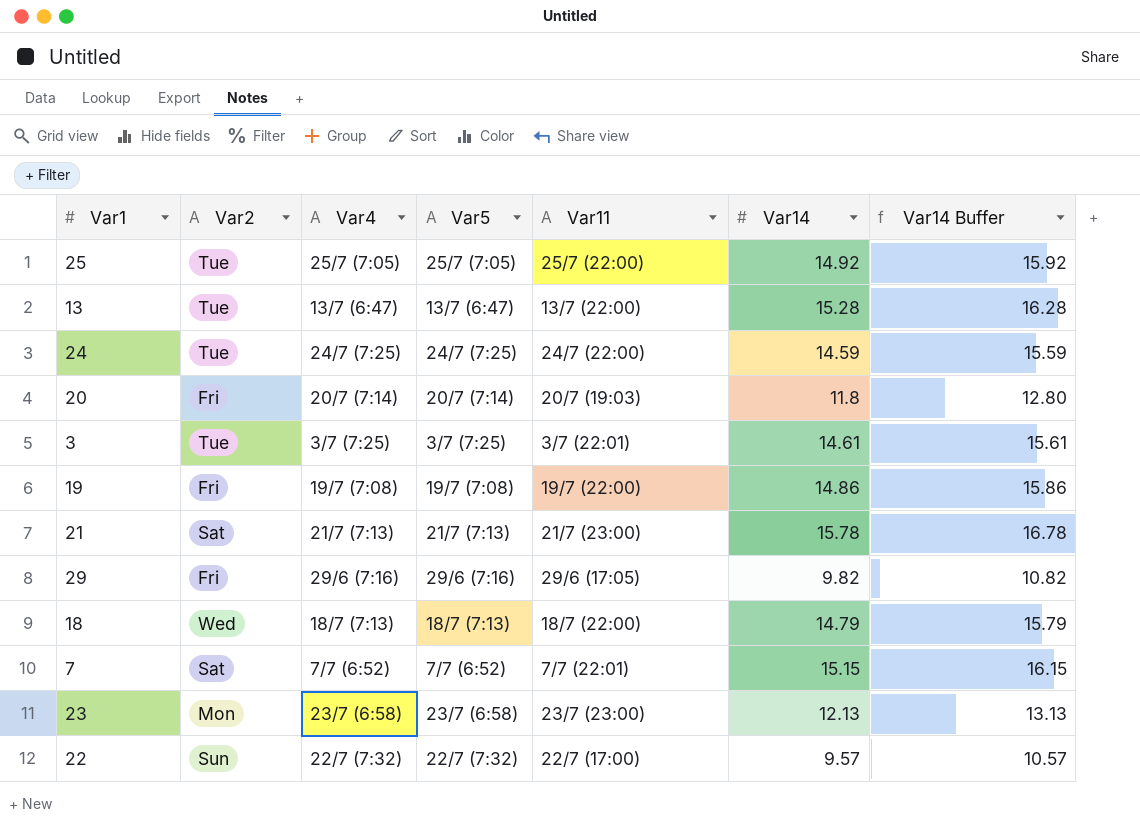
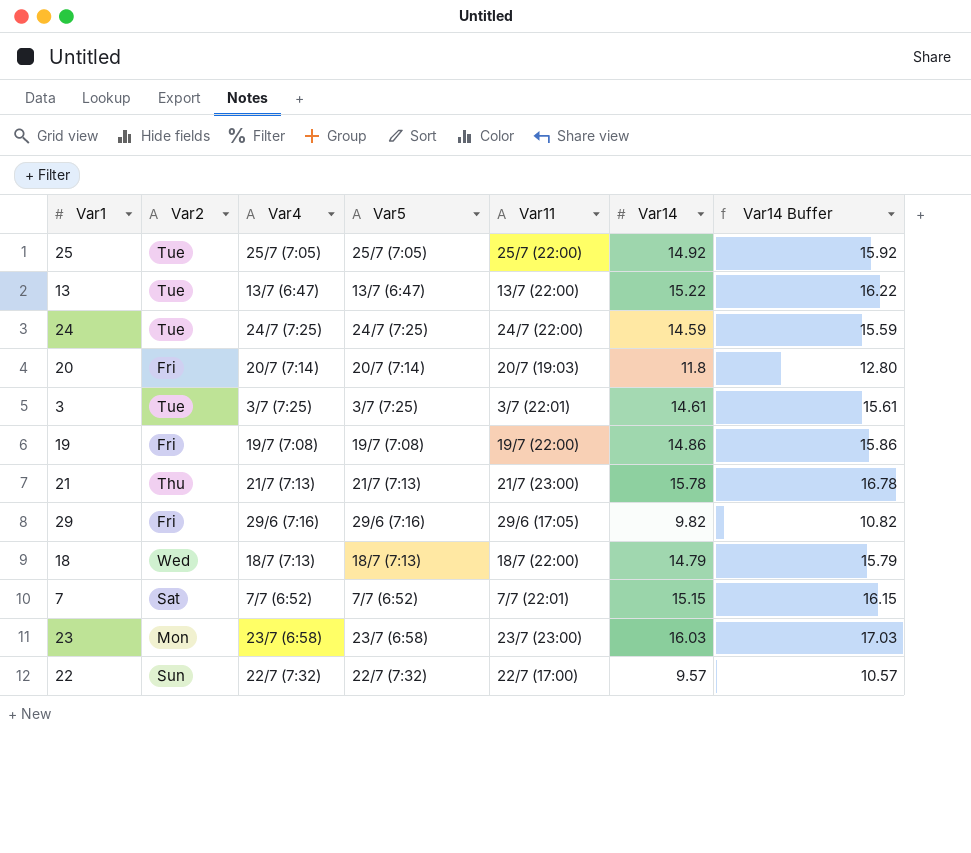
13 | Var14: 15.28 -> 15.22
13 | Var14 Buffer: 16.28 -> 16.22
21 | Var2: Sat -> Thu
23 | Var14: 12.13 -> 16.03
23 | Var14 Buffer: 13.13 -> 17.03

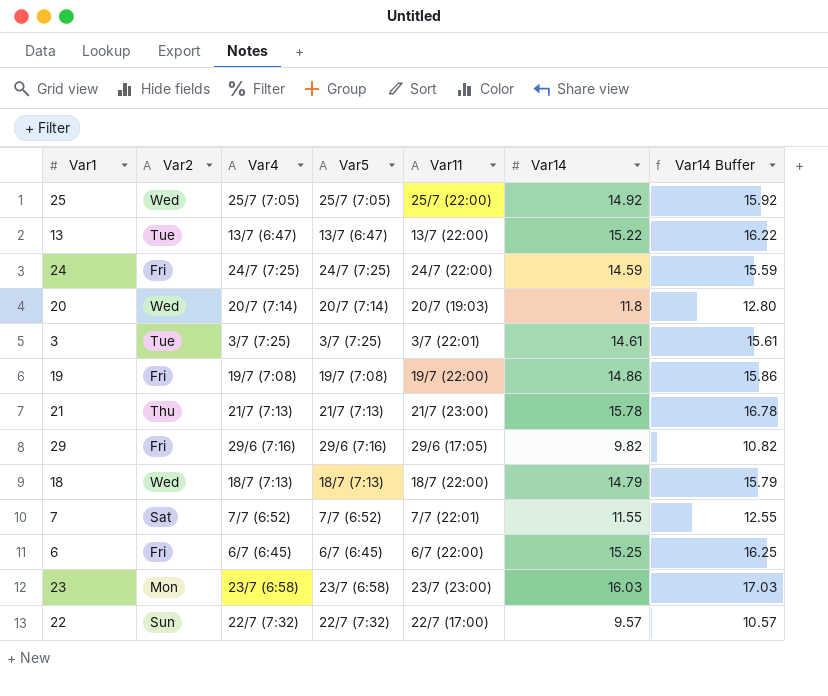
25 | Var2: Tue -> Wed
24 | Var2: Tue -> Fri
20 | Var2: Fri -> Wed
7 | Var14: 15.15 -> 11.55
7 | Var14 Buffer: 16.15 -> 12.55
row 6: none -> Fri | 6/7 (6:45) | 6/7 (6:45) | 6/7 (22:00) | 15.25 | 16.25

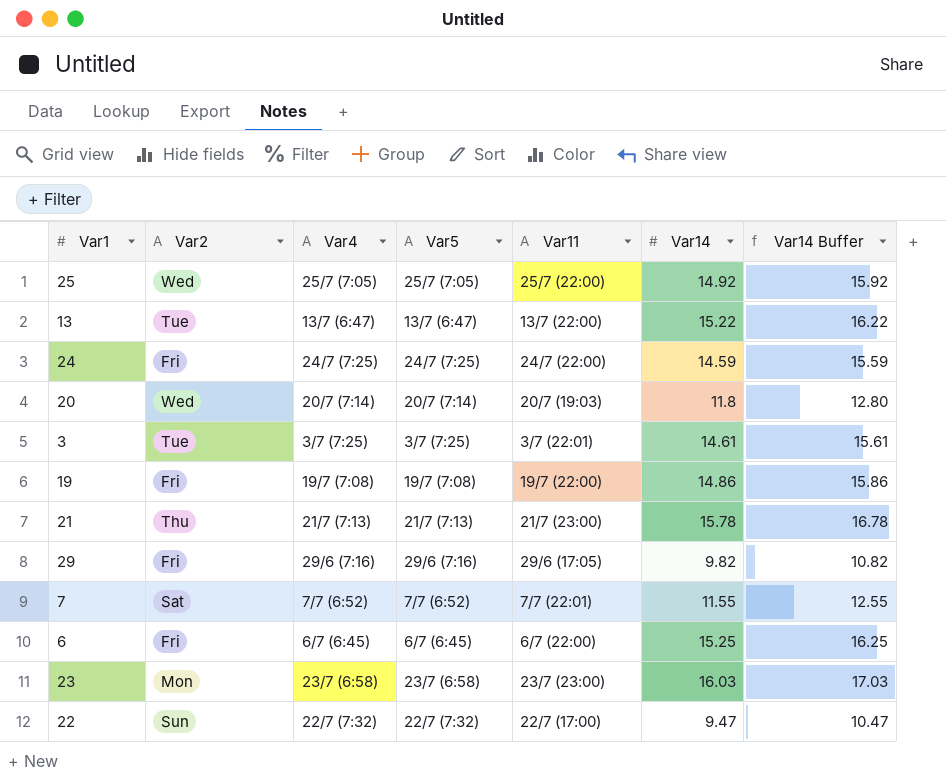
row 18: Wed | 18/7 (7:13) | 18/7 (7:13) | 18/7 (22:00) | 14.79 | 15.79 -> none
22 | Var14: 9.57 -> 9.47
22 | Var14 Buffer: 10.57 -> 10.47

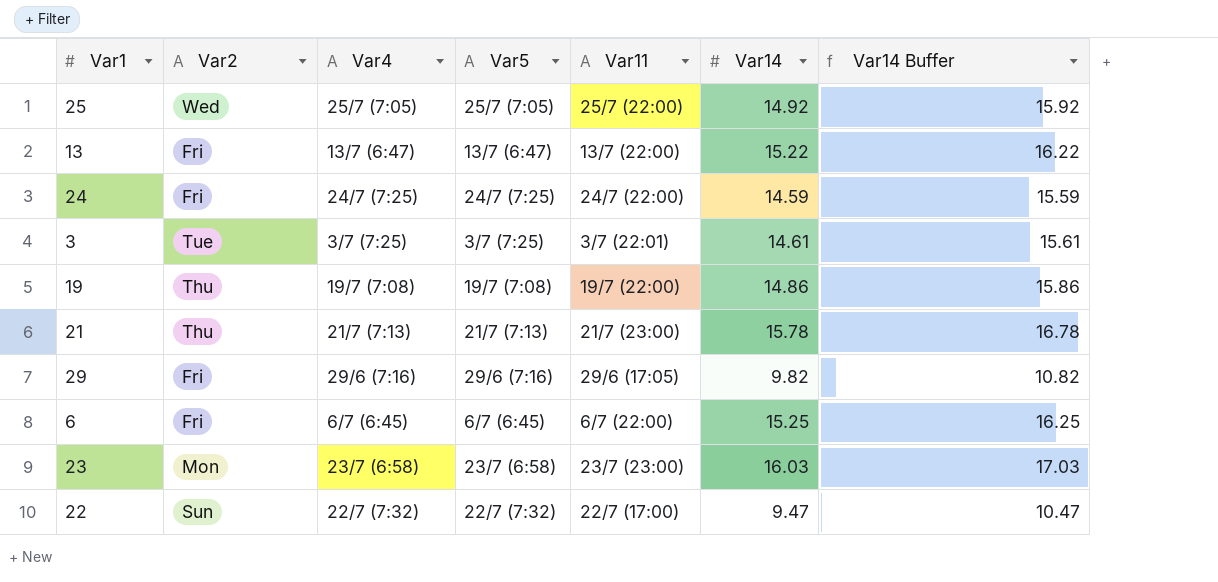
row 20: Wed | 20/7 (7:14) | 20/7 (7:14) | 20/7 (19:03) | 11.8 | 12.80 -> none
row 7: Sat | 7/7 (6:52) | 7/7 (6:52) | 7/7 (22:01) | 11.55 | 12.55 -> none
13 | Var2: Tue -> Fri
19 | Var2: Fri -> Thu

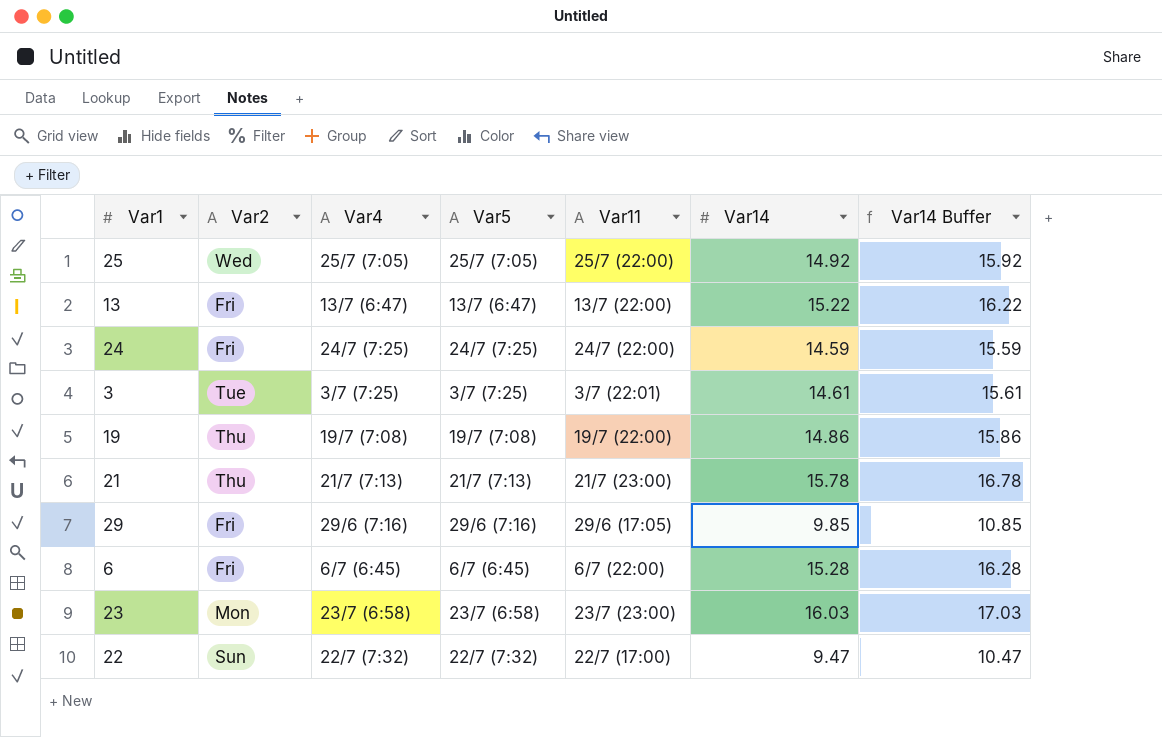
29 | Var14: 9.82 -> 9.85
29 | Var14 Buffer: 10.82 -> 10.85
6 | Var14: 15.25 -> 15.28
6 | Var14 Buffer: 16.25 -> 16.28

